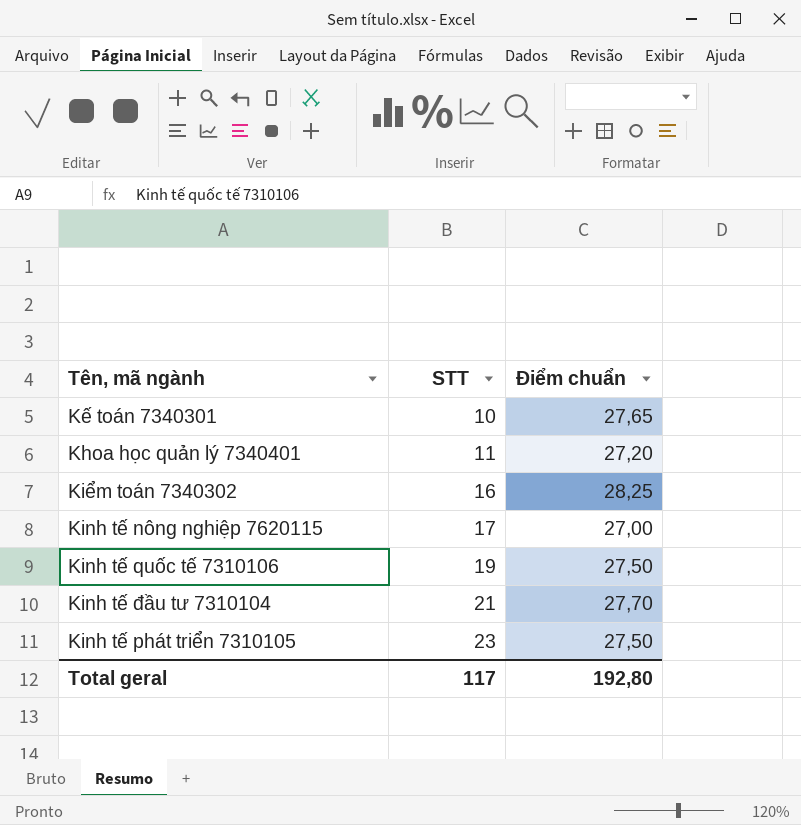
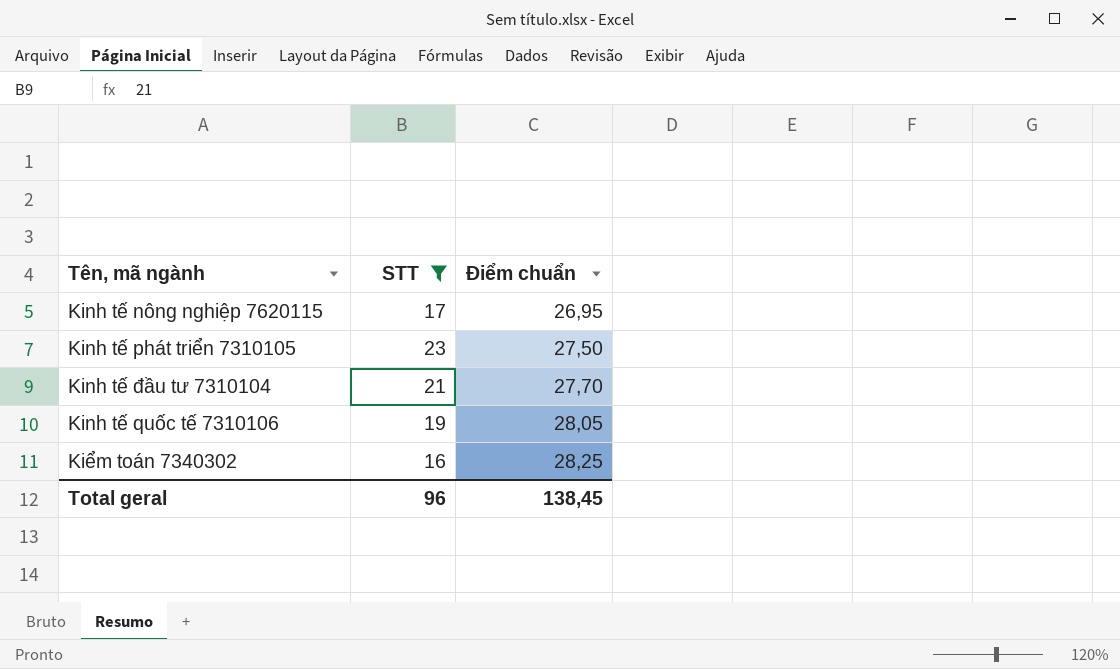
filter: none -> STT >= 16
row order: STT ascending -> Điểm chuẩn ascending
Kinh tế nông nghiệp 7620115 | Điểm chuẩn: 27,00 -> 26,95
Kinh tế quốc tế 7310106 | Điểm chuẩn: 27,50 -> 28,05
Total geral | STT: 117 -> 96
Total geral | Điểm chuẩn: 192,80 -> 138,45

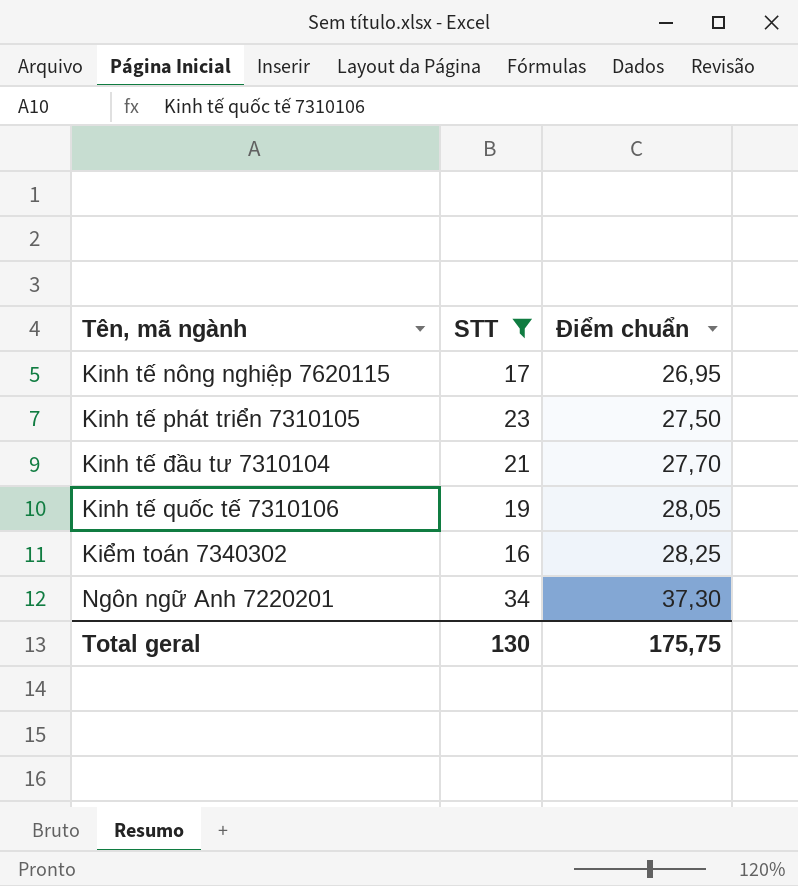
row Ngôn ngữ Anh 7220201: none -> 34 | 37,30
Total geral | STT: 96 -> 130
Total geral | Điểm chuẩn: 138,45 -> 175,75

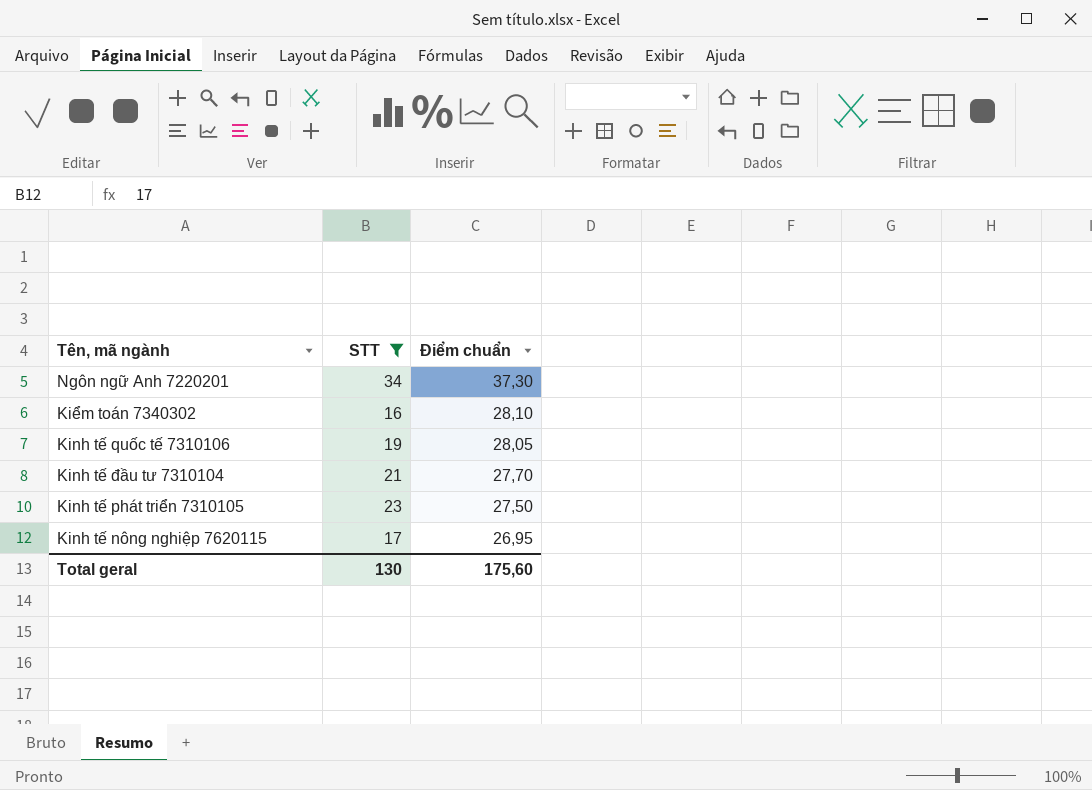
row order: Điểm chuẩn ascending -> Điểm chuẩn descending
Kiểm toán 7340302 | Điểm chuẩn: 28,25 -> 28,10
Total geral | Điểm chuẩn: 175,75 -> 175,60

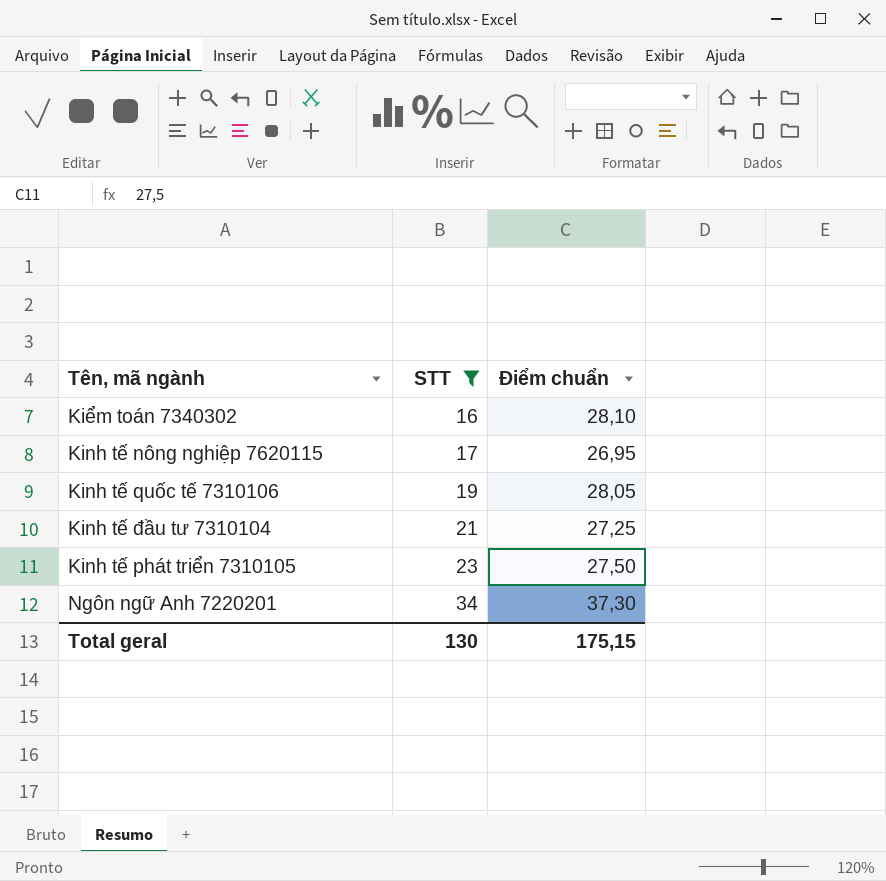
row order: Điểm chuẩn descending -> STT ascending
Kinh tế đầu tư 7310104 | Điểm chuẩn: 27,70 -> 27,25
Total geral | Điểm chuẩn: 175,60 -> 175,15

